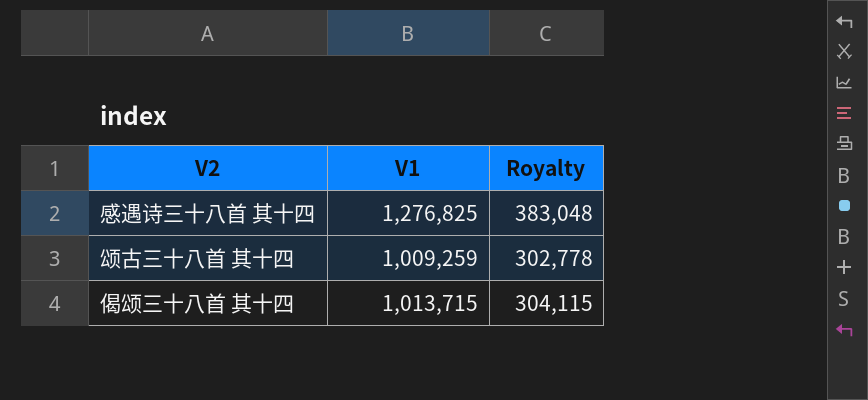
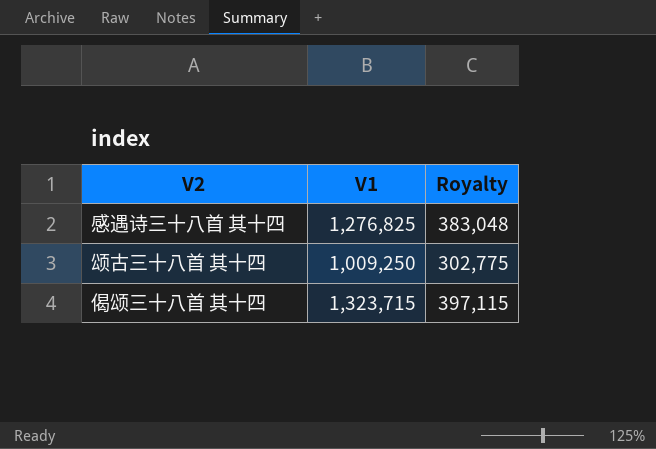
颂古三十八首 其十四 | V1: 1,009,259 -> 1,009,250
颂古三十八首 其十四 | Royalty: 302,778 -> 302,775
偈颂三十八首 其十四 | V1: 1,013,715 -> 1,323,715
偈颂三十八首 其十四 | Royalty: 304,115 -> 397,115

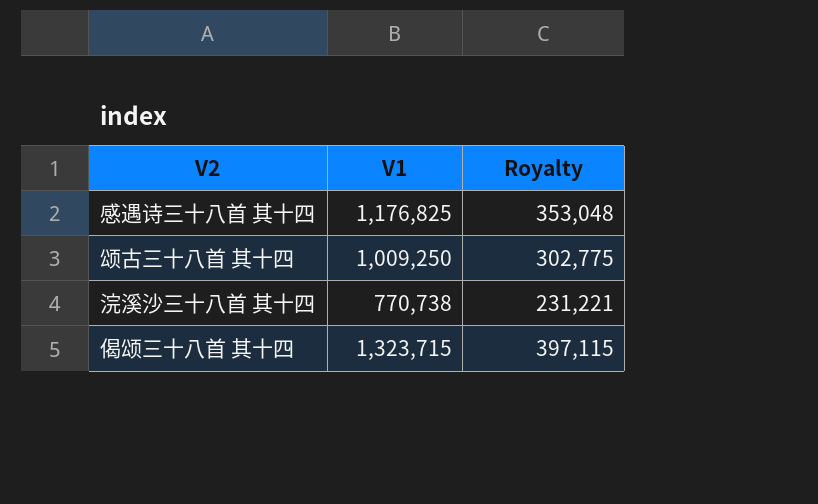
感遇诗三十八首 其十四 | V1: 1,276,825 -> 1,176,825
感遇诗三十八首 其十四 | Royalty: 383,048 -> 353,048
row 浣溪沙三十八首 其十四: none -> 770,738 | 231,221

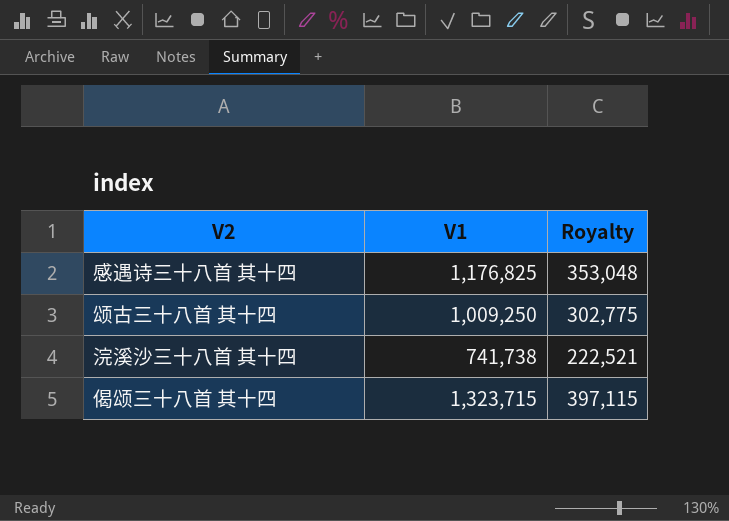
浣溪沙三十八首 其十四 | V1: 770,738 -> 741,738
浣溪沙三十八首 其十四 | Royalty: 231,221 -> 222,521

